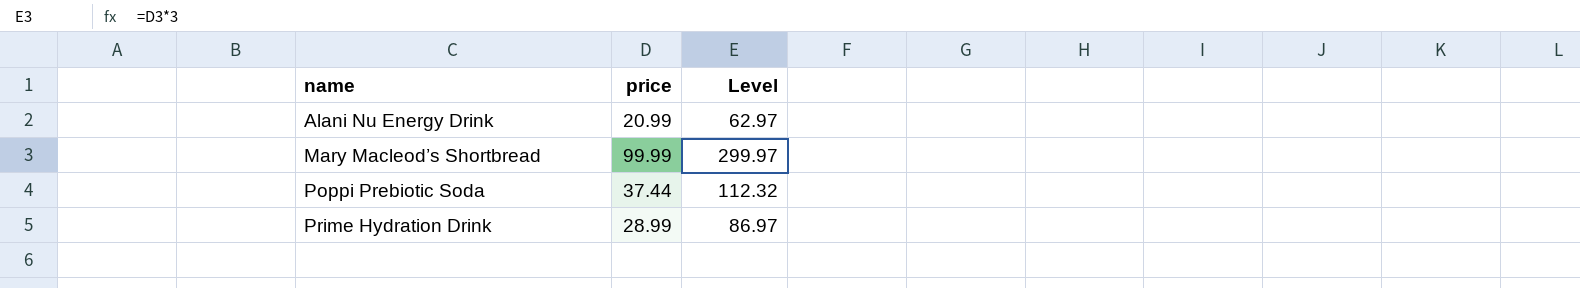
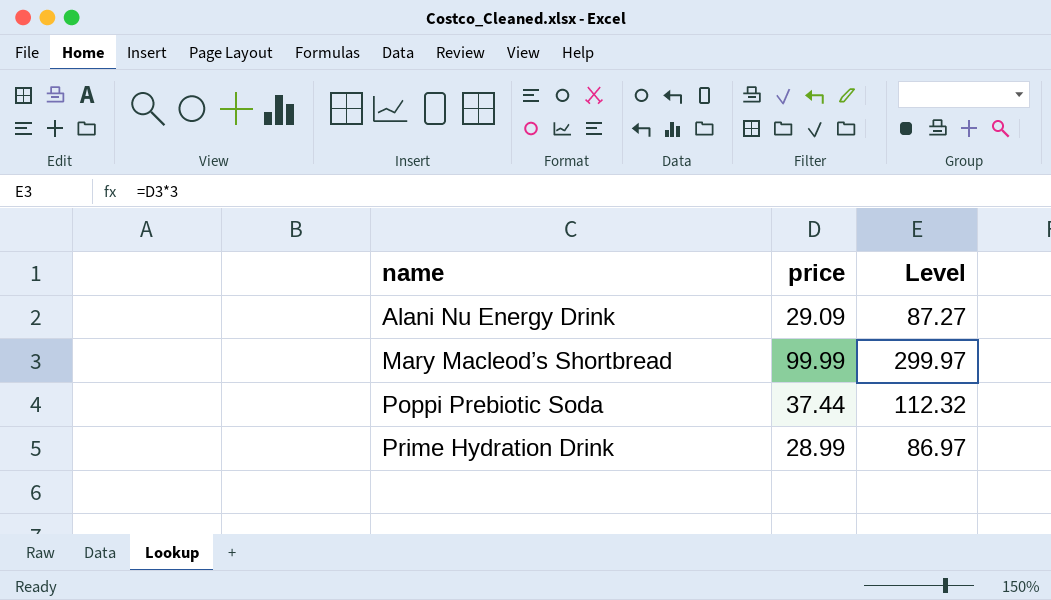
Alani Nu Energy Drink | price: 20.99 -> 29.09
Alani Nu Energy Drink | Level: 62.97 -> 87.27

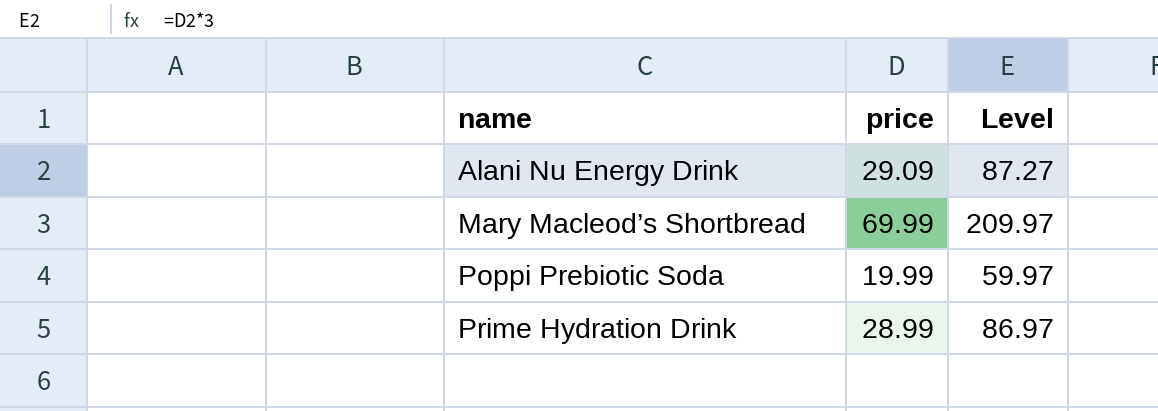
Mary Macleod’s Shortbread | price: 99.99 -> 69.99
Mary Macleod’s Shortbread | Level: 299.97 -> 209.97
Poppi Prebiotic Soda | price: 37.44 -> 19.99
Poppi Prebiotic Soda | Level: 112.32 -> 59.97

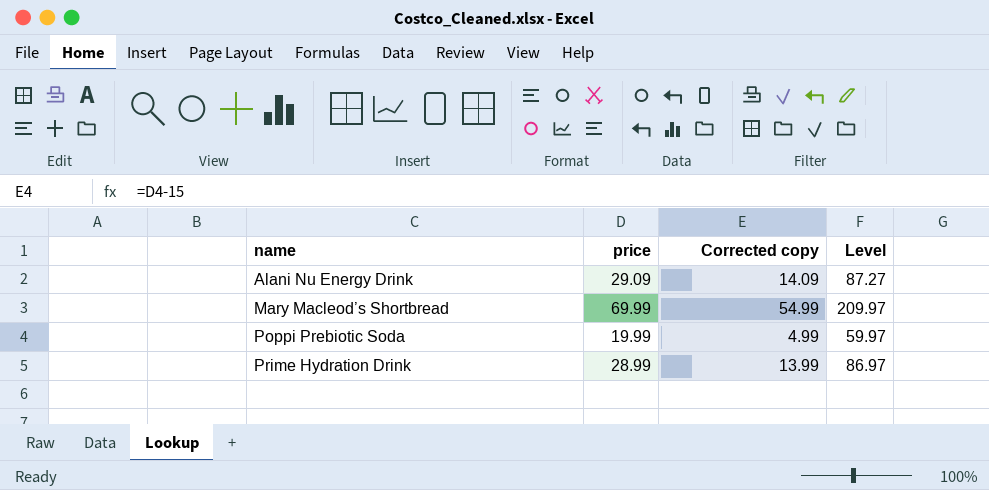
column Corrected copy | formula: none -> [price] - 15

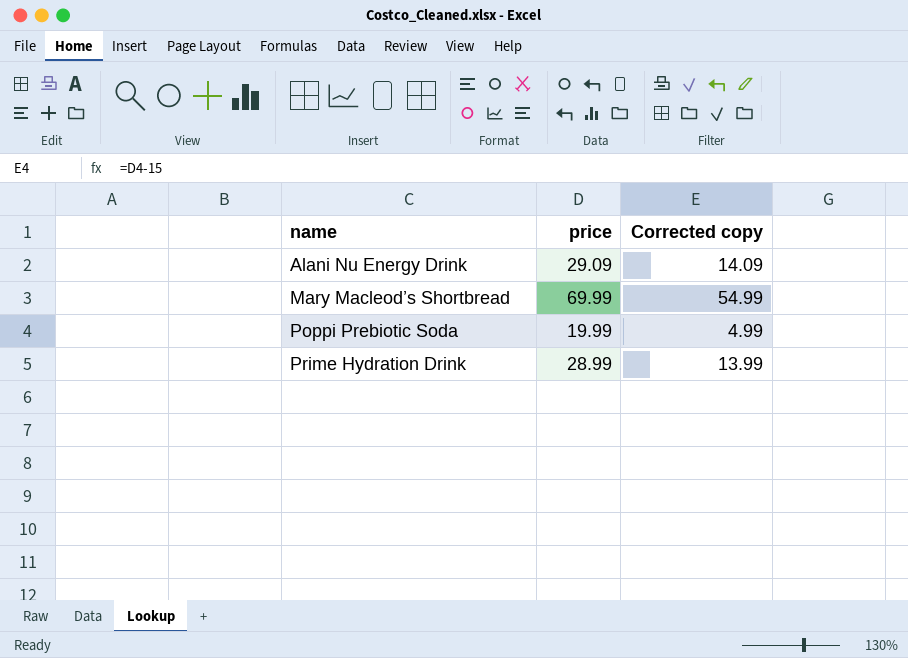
column Level | formula: [price] * 3 -> none

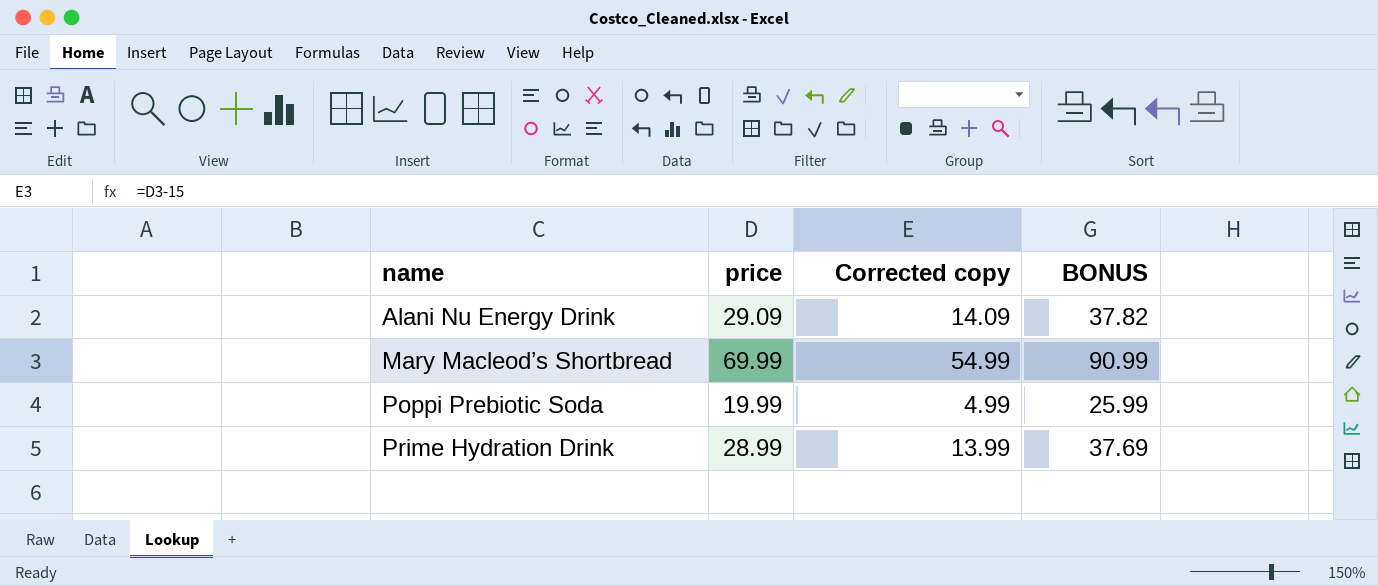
column BONUS | formula: none -> [price] * 1.3

